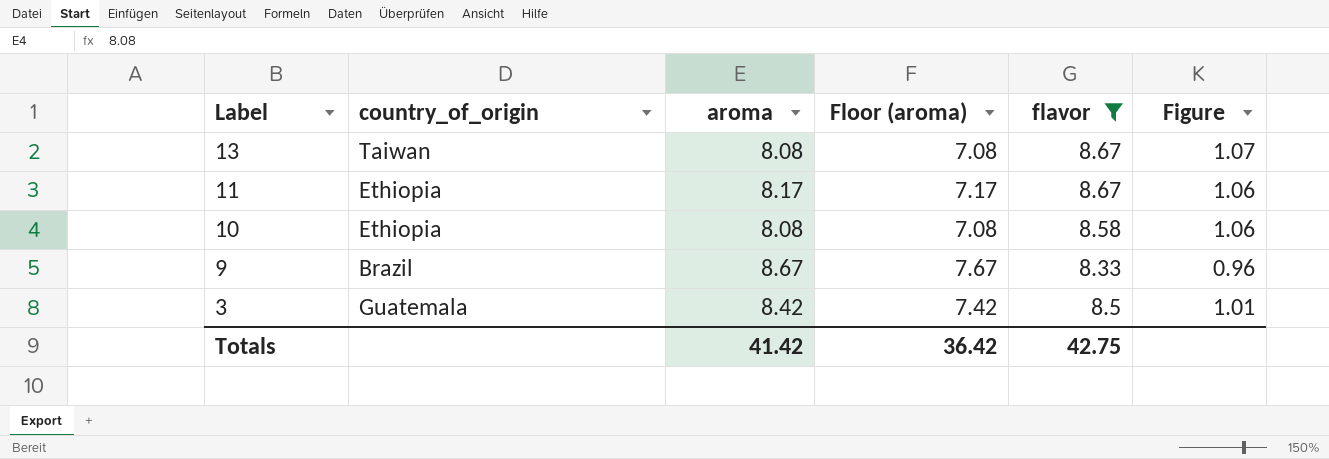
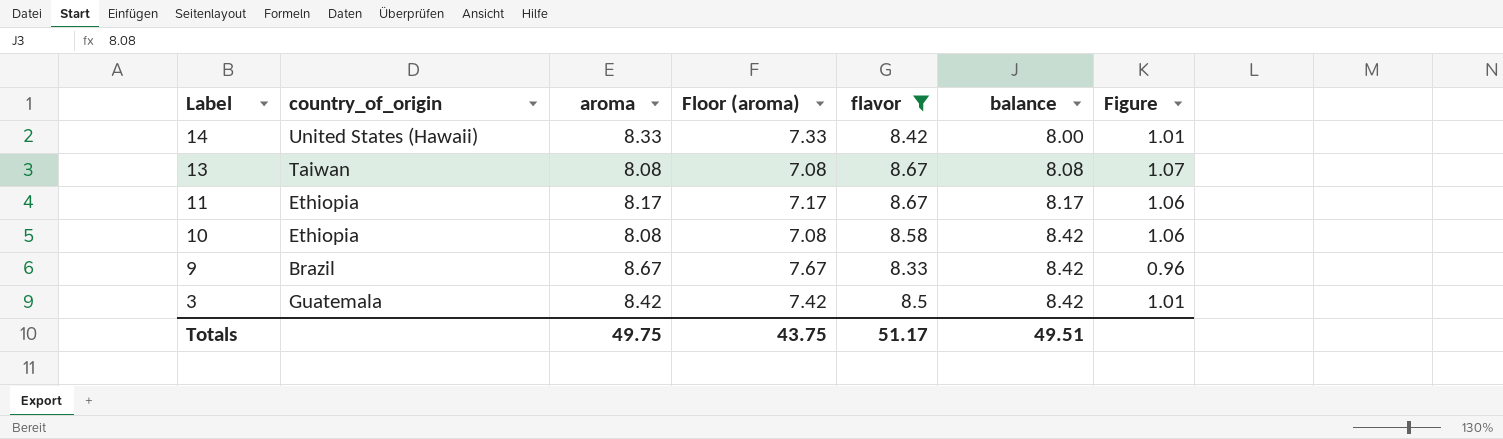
column balance | position: none -> 6
row 14: none -> United States (Hawaii) | 8.33 | 7.33 | 8.42 | 8.00 | 1.01
Totals | aroma: 41.42 -> 49.75
Totals | Floor (aroma): 36.42 -> 43.75
Totals | flavor: 42.75 -> 51.17

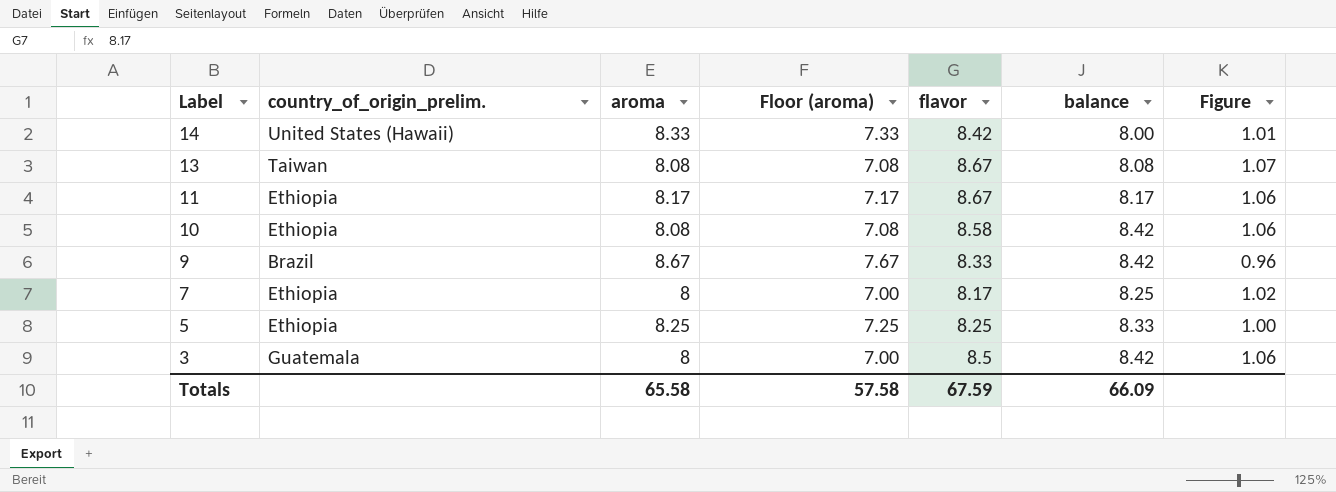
filter: flavor >= 8.33 -> none
column name: country_of_origin -> country_of_origin_prelim.
3 | aroma: 8.42 -> 8
3 | Floor (aroma): 7.42 -> 7.00
3 | Figure: 1.01 -> 1.06
Totals | aroma: 49.75 -> 65.58
Totals | Floor (aroma): 43.75 -> 57.58
Totals | flavor: 51.17 -> 67.59
Totals | balance: 49.51 -> 66.09

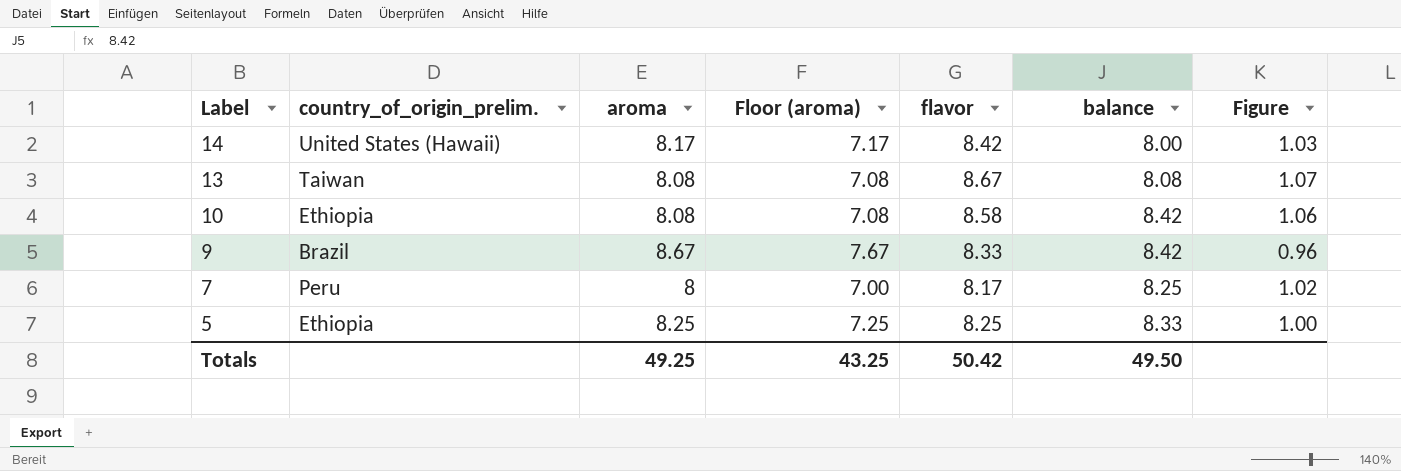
row 11: Ethiopia | 8.17 | 7.17 | 8.67 | 8.17 | 1.06 -> none
row 3: Guatemala | 8 | 7.00 | 8.5 | 8.42 | 1.06 -> none
14 | aroma: 8.33 -> 8.17
14 | Floor (aroma): 7.33 -> 7.17
14 | Figure: 1.01 -> 1.03
7 | country_of_origin_prelim.: Ethiopia -> Peru
Totals | aroma: 65.58 -> 49.25
Totals | Floor (aroma): 57.58 -> 43.25
Totals | flavor: 67.59 -> 50.42
Totals | balance: 66.09 -> 49.50

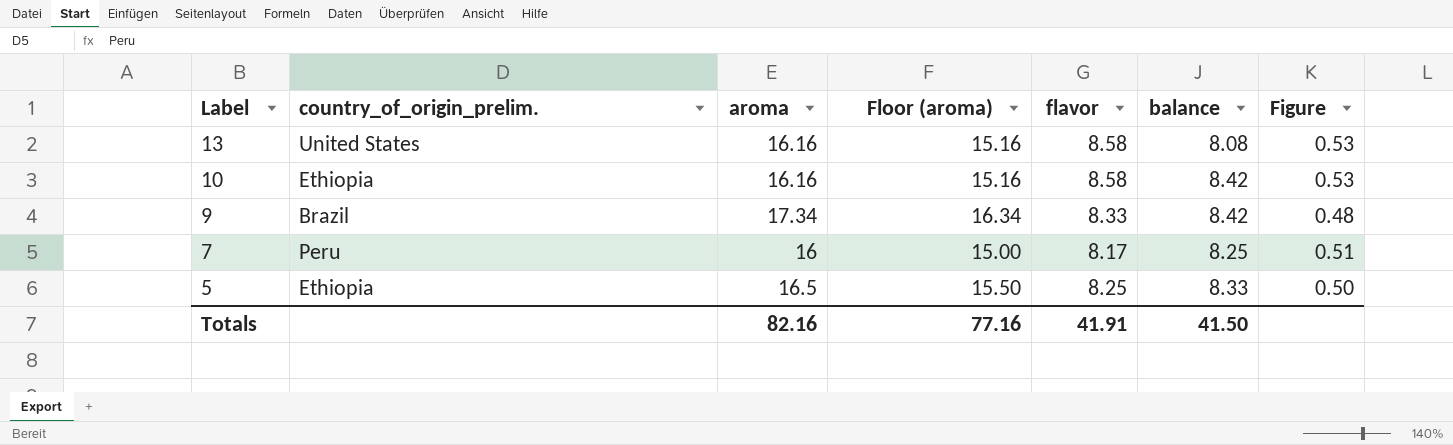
row 14: United States (Hawaii) | 8.17 | 7.17 | 8.42 | 8.00 | 1.03 -> none
13 | country_of_origin_prelim.: Taiwan -> United States
13 | aroma: 8.08 -> 16.16
13 | Floor (aroma): 7.08 -> 15.16
13 | flavor: 8.67 -> 8.58
13 | Figure: 1.07 -> 0.53
10 | aroma: 8.08 -> 16.16
10 | Floor (aroma): 7.08 -> 15.16
10 | Figure: 1.06 -> 0.53
9 | aroma: 8.67 -> 17.34
9 | Floor (aroma): 7.67 -> 16.34
9 | Figure: 0.96 -> 0.48
7 | aroma: 8 -> 16
7 | Floor (aroma): 7.00 -> 15.00
7 | Figure: 1.02 -> 0.51
5 | aroma: 8.25 -> 16.5
5 | Floor (aroma): 7.25 -> 15.50
5 | Figure: 1.00 -> 0.50
Totals | aroma: 49.25 -> 82.16
Totals | Floor (aroma): 43.25 -> 77.16
Totals | flavor: 50.42 -> 41.91
Totals | balance: 49.50 -> 41.50

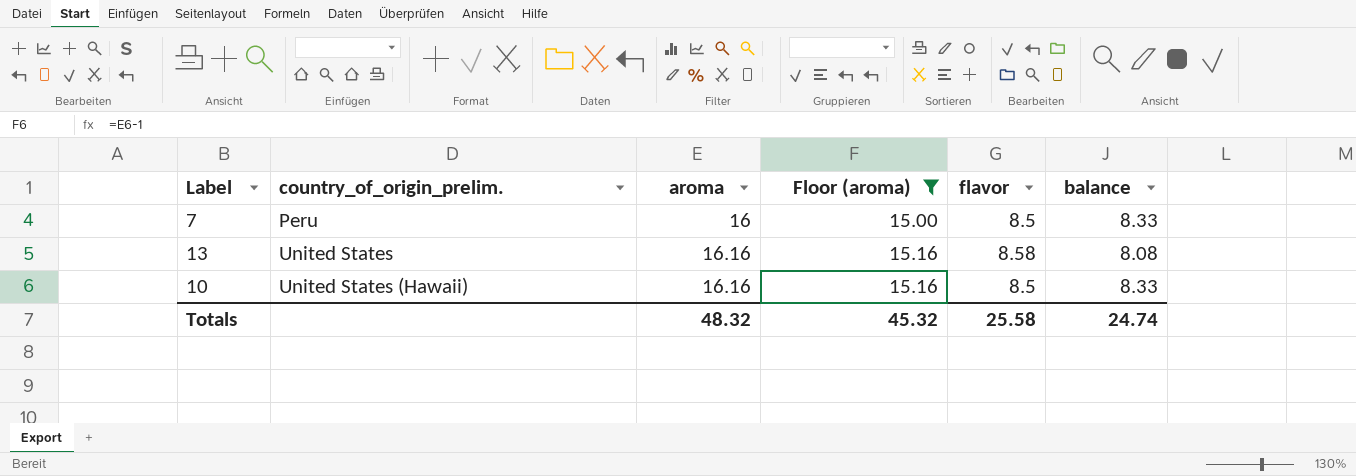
filter: none -> Floor (aroma) <= 15.16
row order: Label descending -> country_of_origin_prelim. ascending
column Figure | formula: [flavor] / [aroma] -> none
7 | flavor: 8.17 -> 8.5
7 | balance: 8.25 -> 8.33
10 | country_of_origin_prelim.: Ethiopia -> United States (Hawaii)
10 | flavor: 8.58 -> 8.5
10 | balance: 8.42 -> 8.33
Totals | aroma: 82.16 -> 48.32
Totals | Floor (aroma): 77.16 -> 45.32
Totals | flavor: 41.91 -> 25.58
Totals | balance: 41.50 -> 24.74

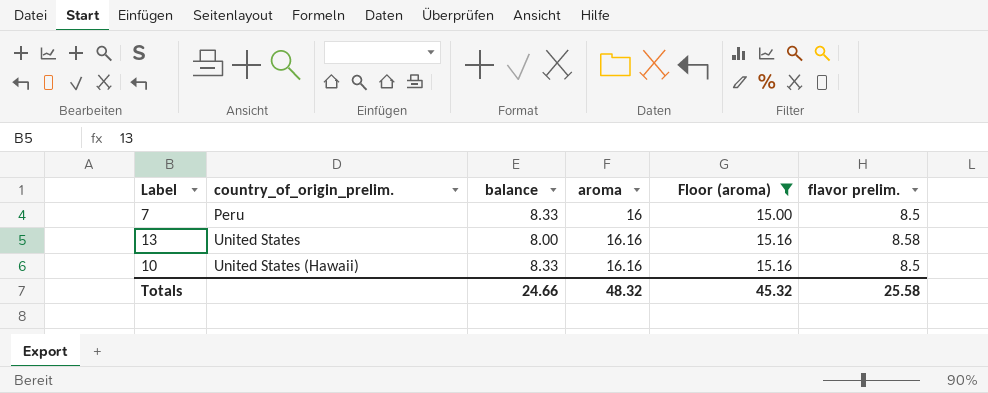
column balance | position: 6 -> 3
column name: flavor -> flavor prelim.
13 | balance: 8.08 -> 8.00
Totals | balance: 24.74 -> 24.66

